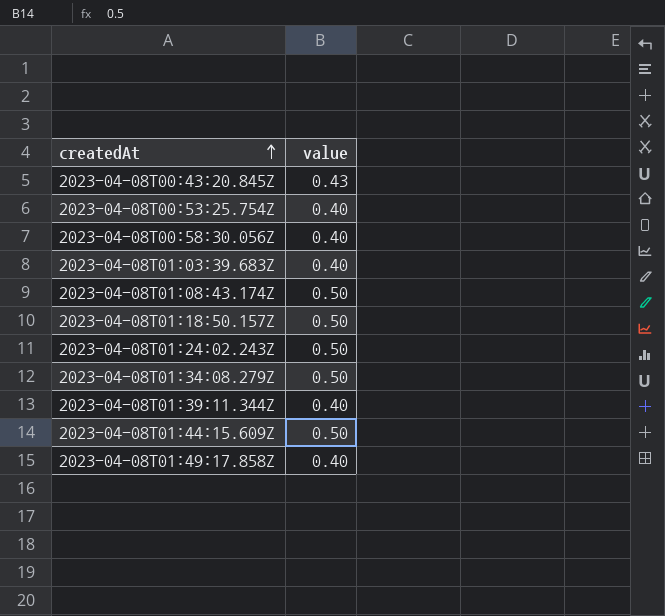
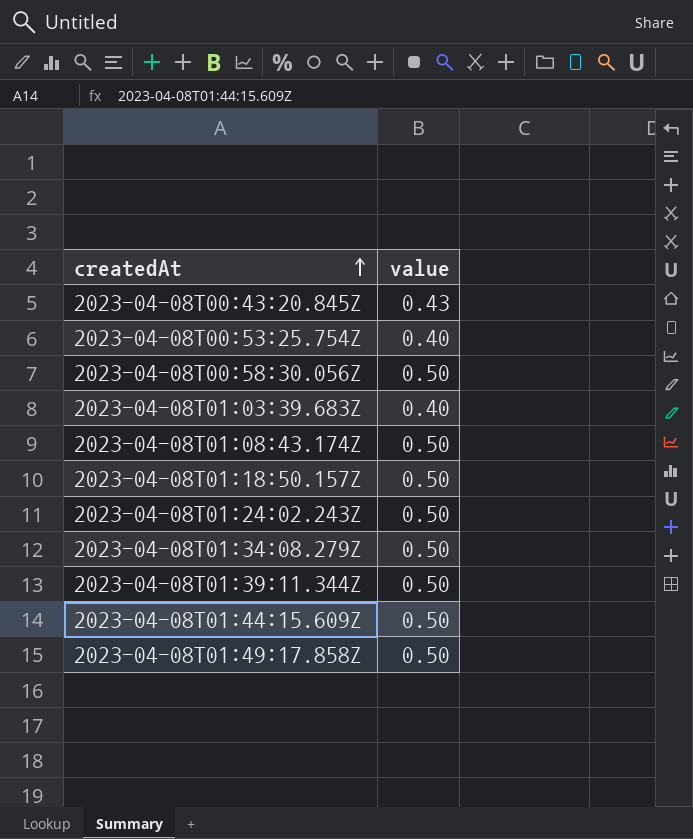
2023-04-08T00:58:30.056Z | value: 0.40 -> 0.50
2023-04-08T01:39:11.344Z | value: 0.40 -> 0.50
2023-04-08T01:49:17.858Z | value: 0.40 -> 0.50

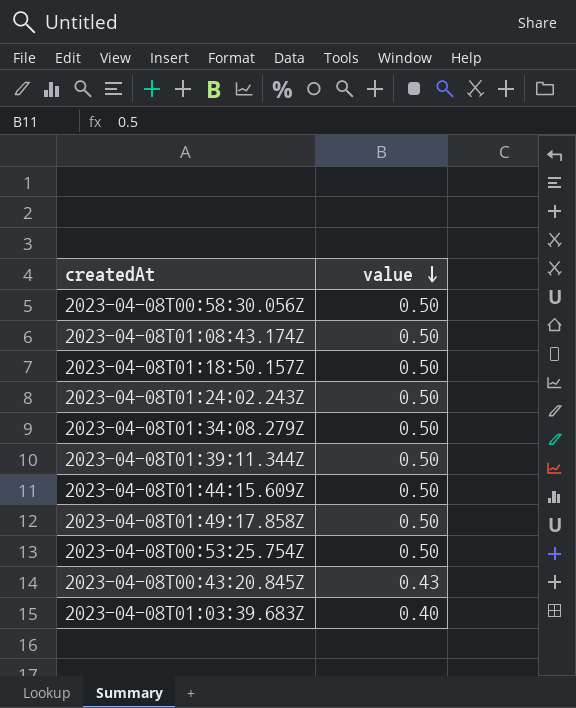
row order: createdAt ascending -> value descending
2023-04-08T00:53:25.754Z | value: 0.40 -> 0.50

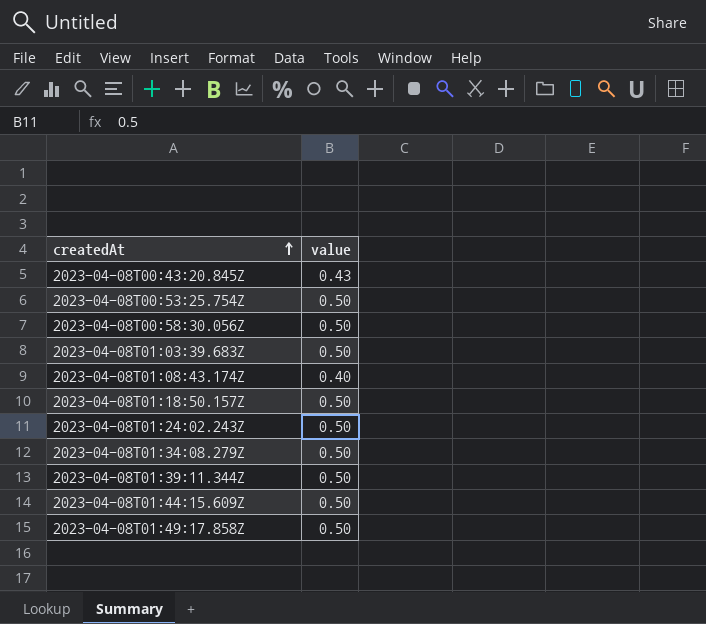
row order: value descending -> createdAt ascending
2023-04-08T01:03:39.683Z | value: 0.40 -> 0.50
2023-04-08T01:08:43.174Z | value: 0.50 -> 0.40

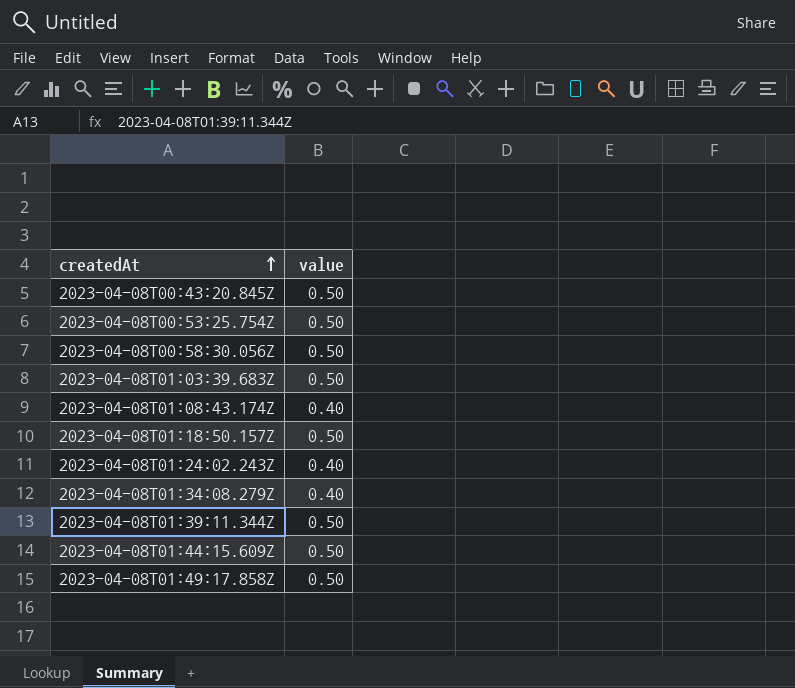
2023-04-08T00:43:20.845Z | value: 0.43 -> 0.50
2023-04-08T01:24:02.243Z | value: 0.50 -> 0.40
2023-04-08T01:34:08.279Z | value: 0.50 -> 0.40

